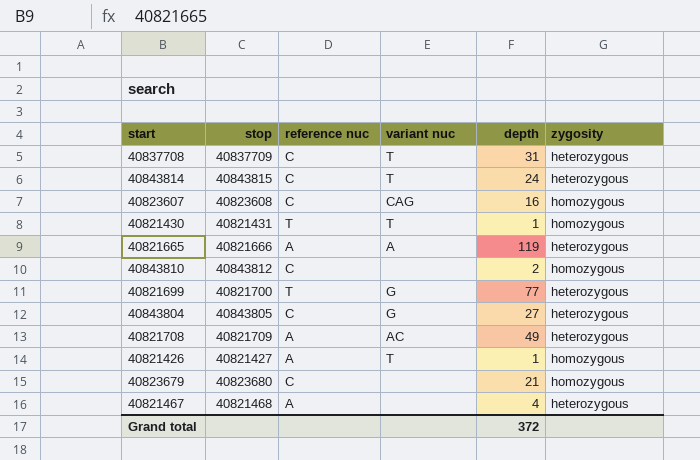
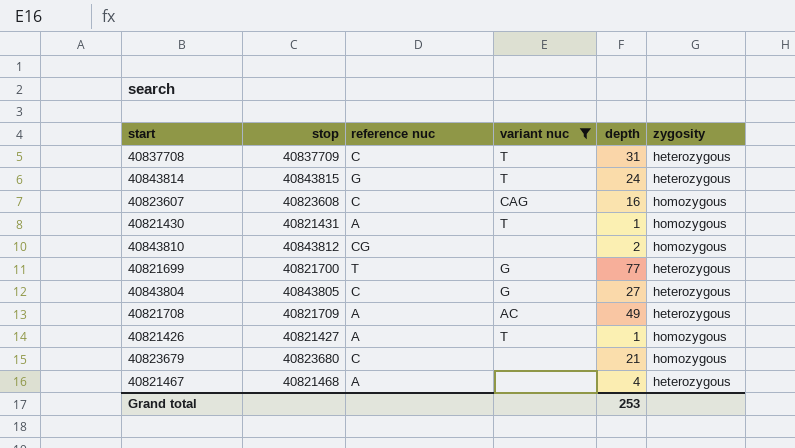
filter: none -> variant nuc != A
40843814 | reference nuc: C -> G
40821430 | reference nuc: T -> A
40843810 | reference nuc: C -> CG
Grand total | depth: 372 -> 253

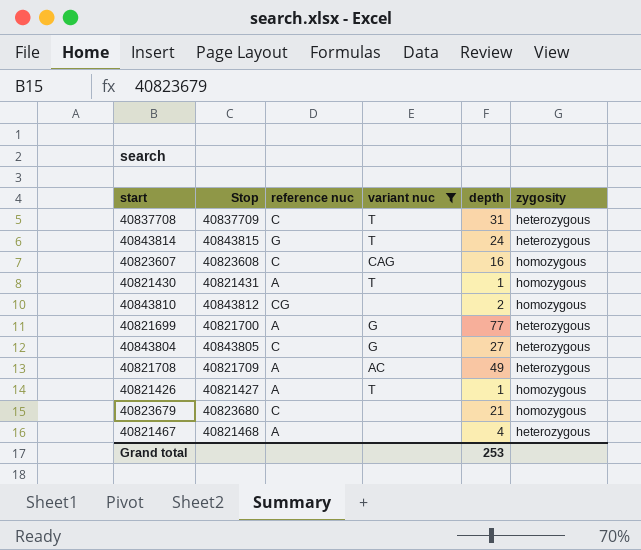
column name: stop -> Stop
40821699 | reference nuc: T -> A

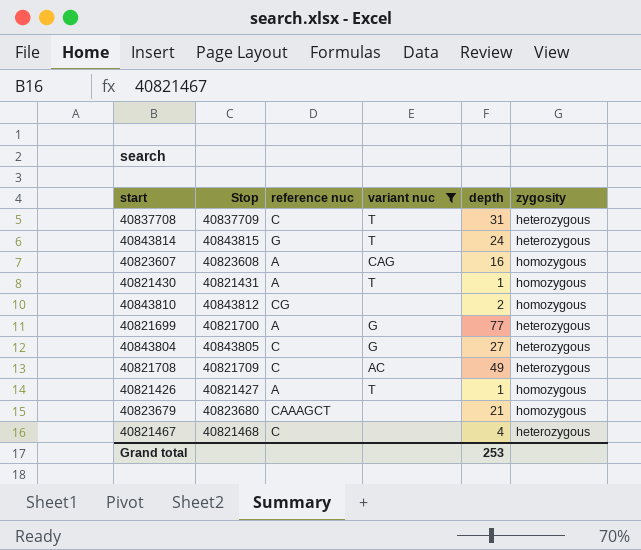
40823607 | reference nuc: C -> A
40821708 | reference nuc: A -> C
40823679 | reference nuc: C -> CAAAGCT
40821467 | reference nuc: A -> C

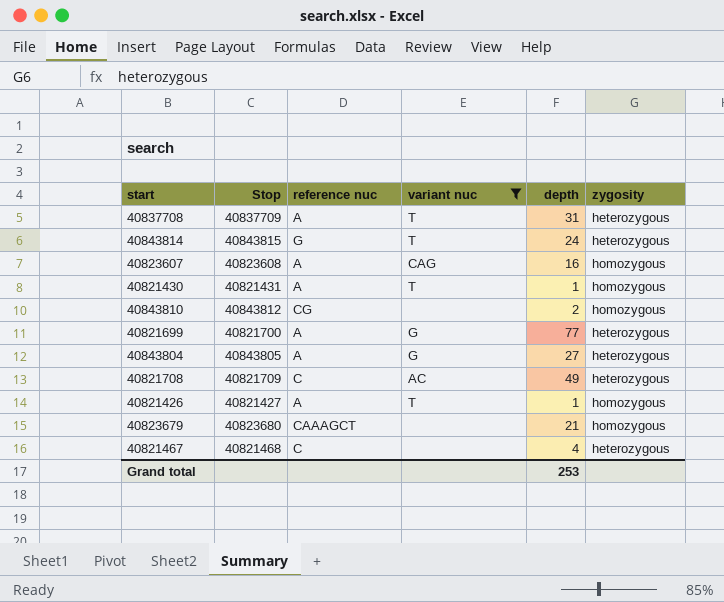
40837708 | reference nuc: C -> A
40843804 | reference nuc: C -> A

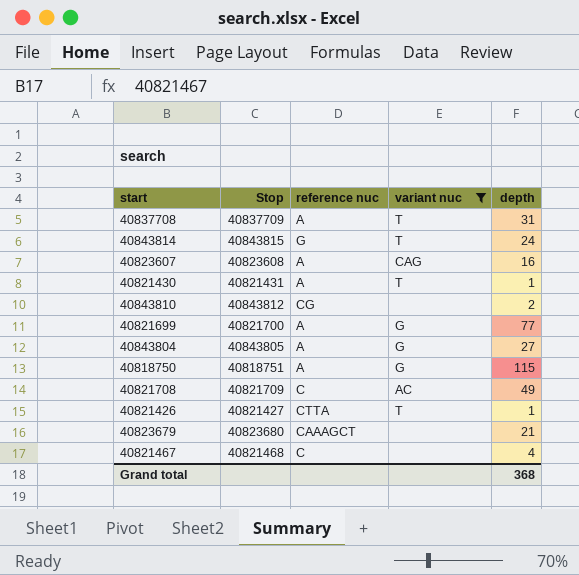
column zygosity | position: 6 -> none
row 40818750: none -> 40818751 | A | G | 115
40821426 | reference nuc: A -> CTTA
Grand total | depth: 253 -> 368

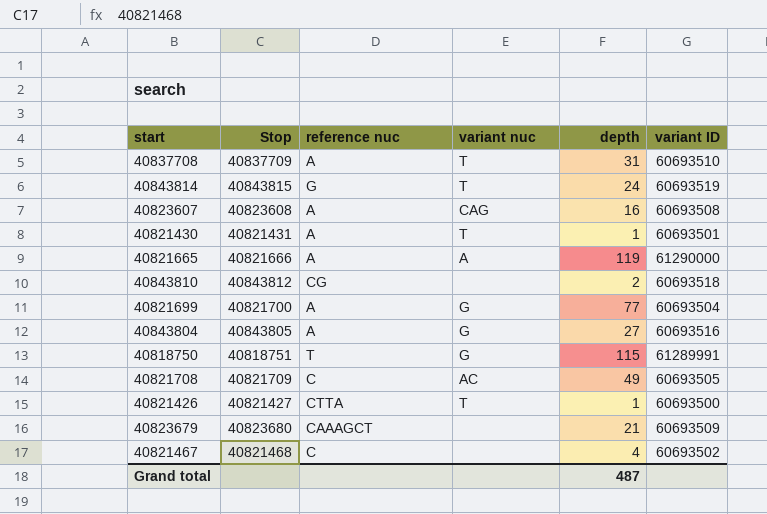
filter: variant nuc != A -> none
column variant ID | position: none -> 6
40818750 | reference nuc: A -> T
Grand total | depth: 368 -> 487

